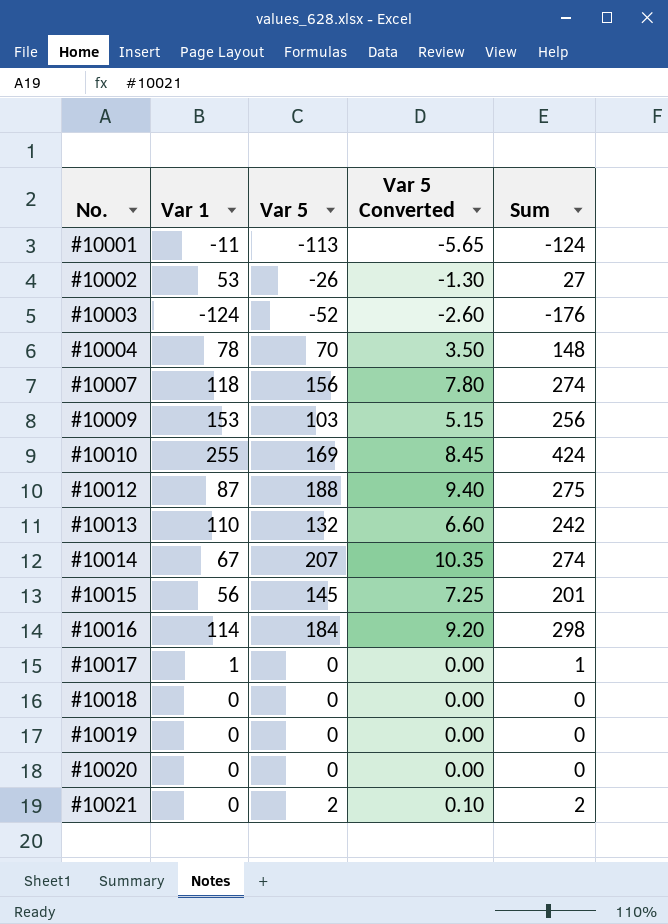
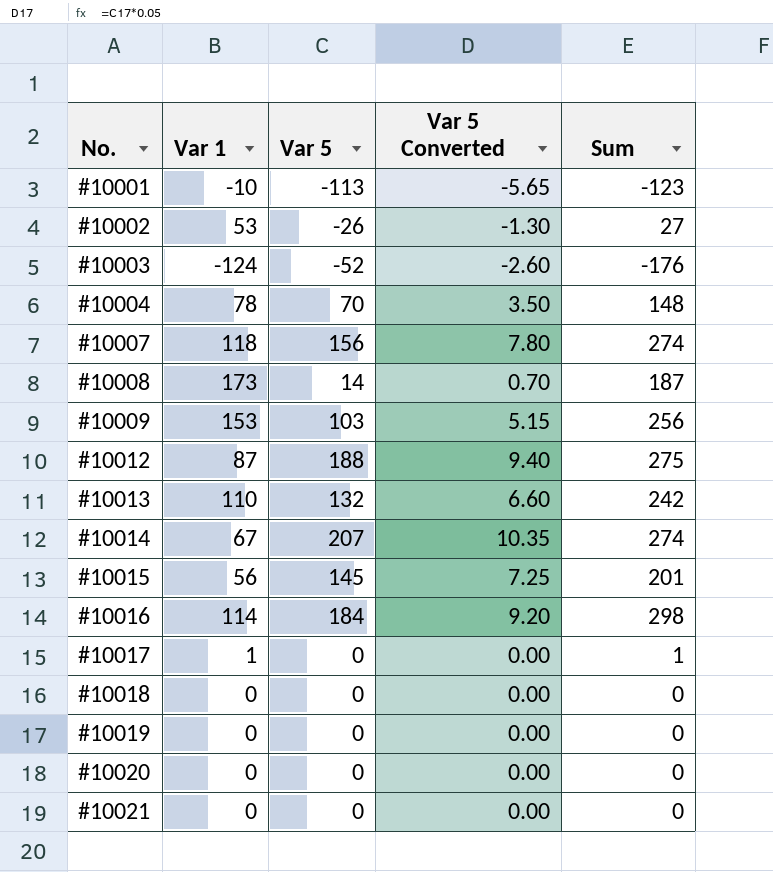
row #10010: 255 | 169 | 8.45 | 424 -> none
#10001 | Var 1: -11 -> -10
#10001 | Sum: -124 -> -123
row #10008: none -> 173 | 14 | 0.70 | 187
#10021 | Var 5: 2 -> 0
#10021 | Var 5 Converted: 0.10 -> 0.00
#10021 | Sum: 2 -> 0

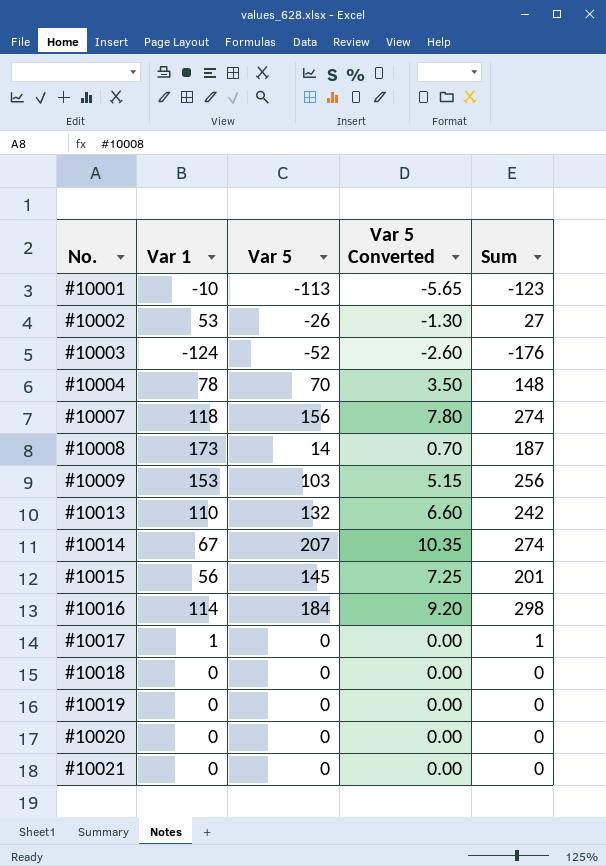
row #10012: 87 | 188 | 9.40 | 275 -> none

